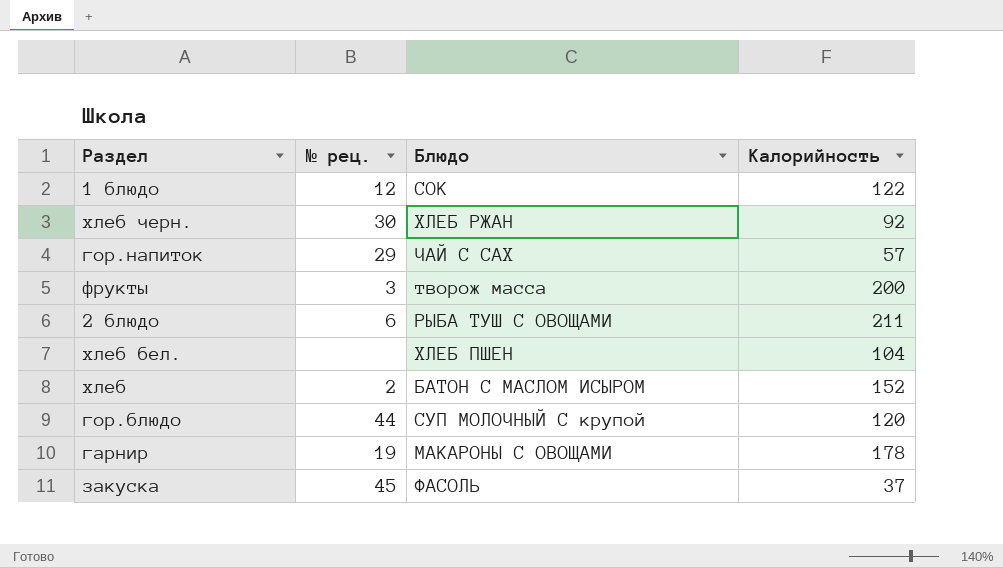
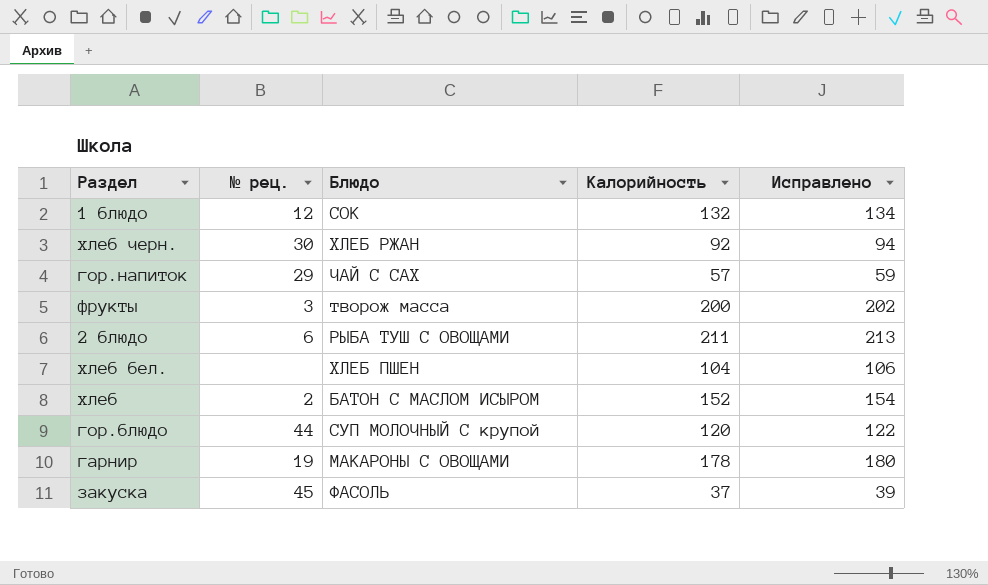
column Исправлено | formula: none -> [Калорийность] + 2
1 блюдо | Калорийность: 122 -> 132

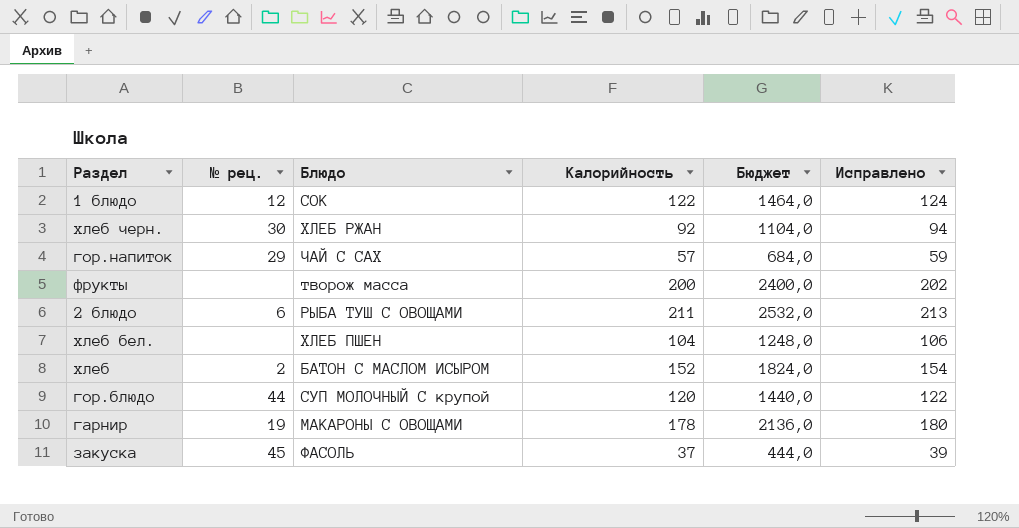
column Бюджет | formula: none -> [Калорийность] * 12
1 блюдо | Калорийность: 132 -> 122
1 блюдо | Исправлено: 134 -> 124
фрукты | № рец.: 3 -> none

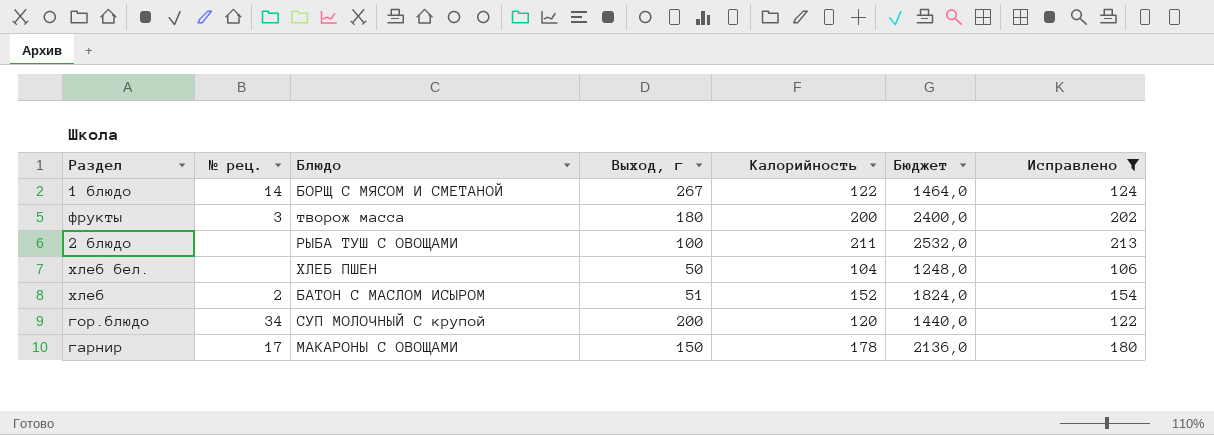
filter: none -> Исправлено >= 106
column Выход, г | position: none -> 4
1 блюдо | № рец.: 12 -> 14
1 блюдо | Блюдо: СОК -> БОРЩ С МЯСОМ И СМЕТАНОЙ
фрукты | № рец.: none -> 3
2 блюдо | № рец.: 6 -> none
гор.блюдо | № рец.: 44 -> 34
гарнир | № рец.: 19 -> 17

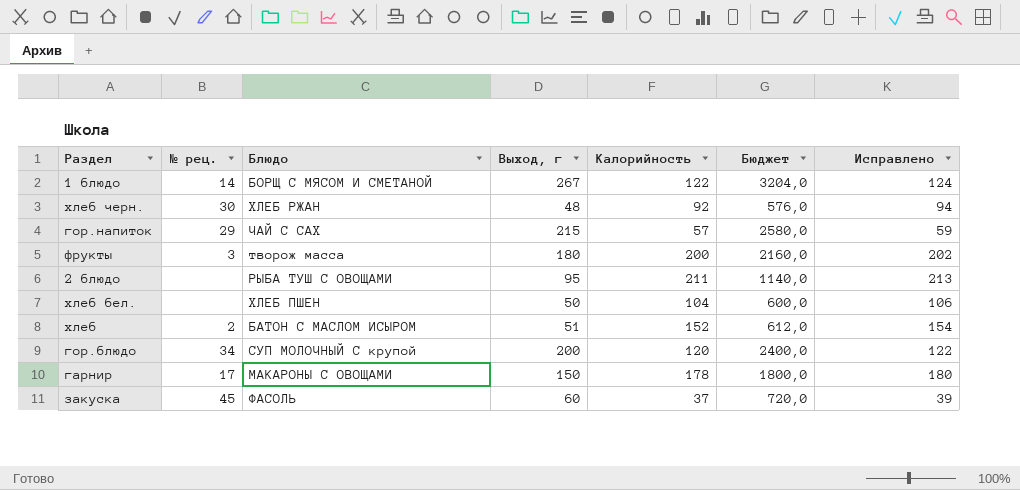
filter: Исправлено >= 106 -> none
column Бюджет | formula: [Калорийность] * 12 -> [Выход, г] * 12
2 блюдо | Выход, г: 100 -> 95

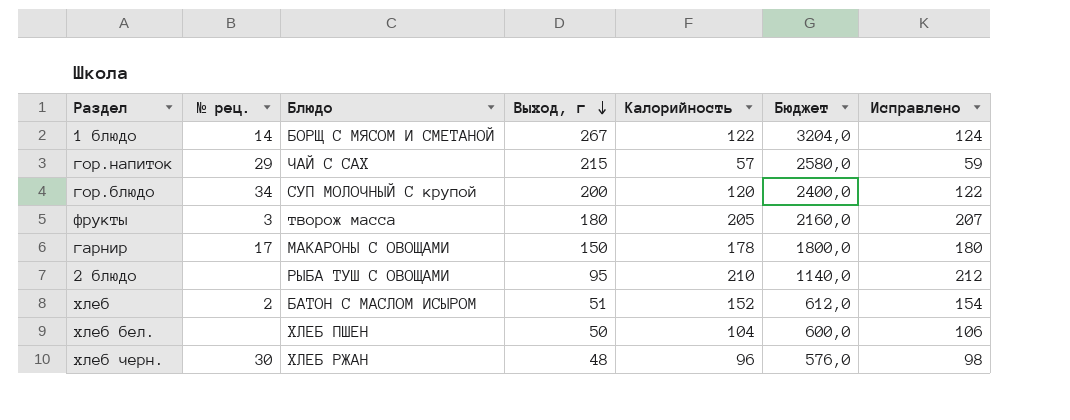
row order: none -> Выход, г descending
row закуска: 45 | ФАСОЛЬ | 60 | 37 | 720,0 | 39 -> none
фрукты | Калорийность: 200 -> 205
фрукты | Исправлено: 202 -> 207
2 блюдо | Калорийность: 211 -> 210
2 блюдо | Исправлено: 213 -> 212
хлеб черн. | Калорийность: 92 -> 96
хлеб черн. | Исправлено: 94 -> 98

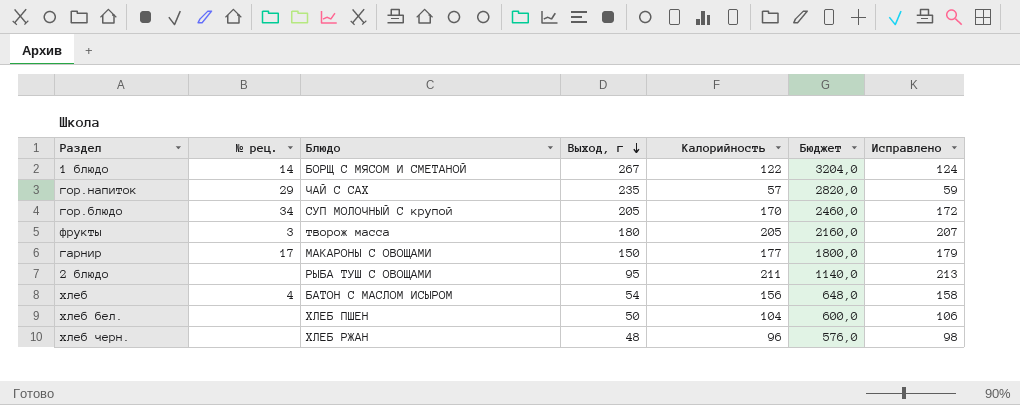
гор.напиток | Выход, г: 215 -> 235
гор.напиток | Бюджет: 2580,0 -> 2820,0
гор.блюдо | Выход, г: 200 -> 205
гор.блюдо | Калорийность: 120 -> 170
гор.блюдо | Бюджет: 2400,0 -> 2460,0
гор.блюдо | Исправлено: 122 -> 172
гарнир | Калорийность: 178 -> 177
гарнир | Исправлено: 180 -> 179
2 блюдо | Калорийность: 210 -> 211
2 блюдо | Исправлено: 212 -> 213
хлеб | № рец.: 2 -> 4
хлеб | Выход, г: 51 -> 54
хлеб | Калорийность: 152 -> 156
хлеб | Бюджет: 612,0 -> 648,0
хлеб | Исправлено: 154 -> 158
хлеб черн. | № рец.: 30 -> none

